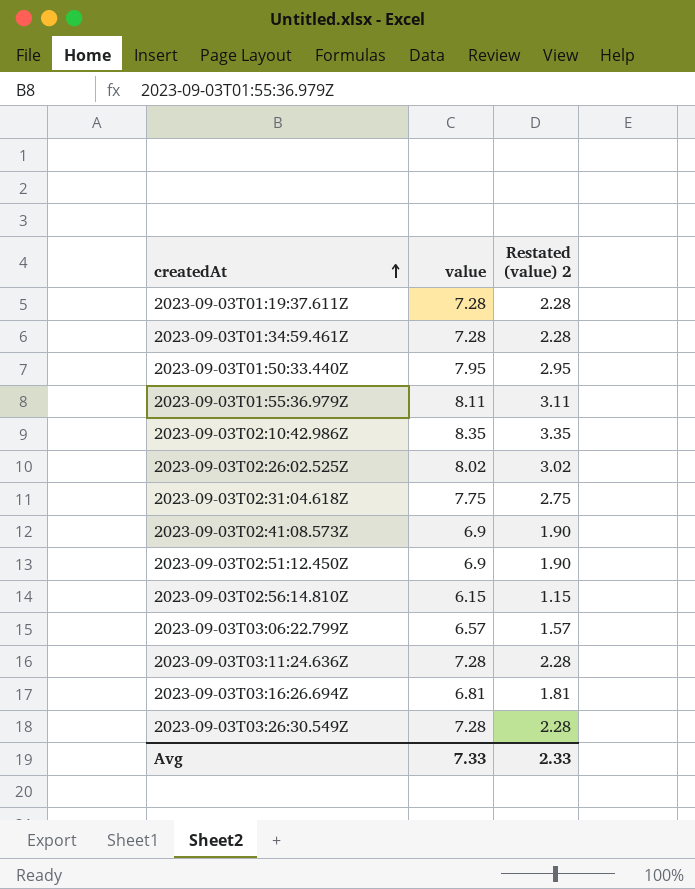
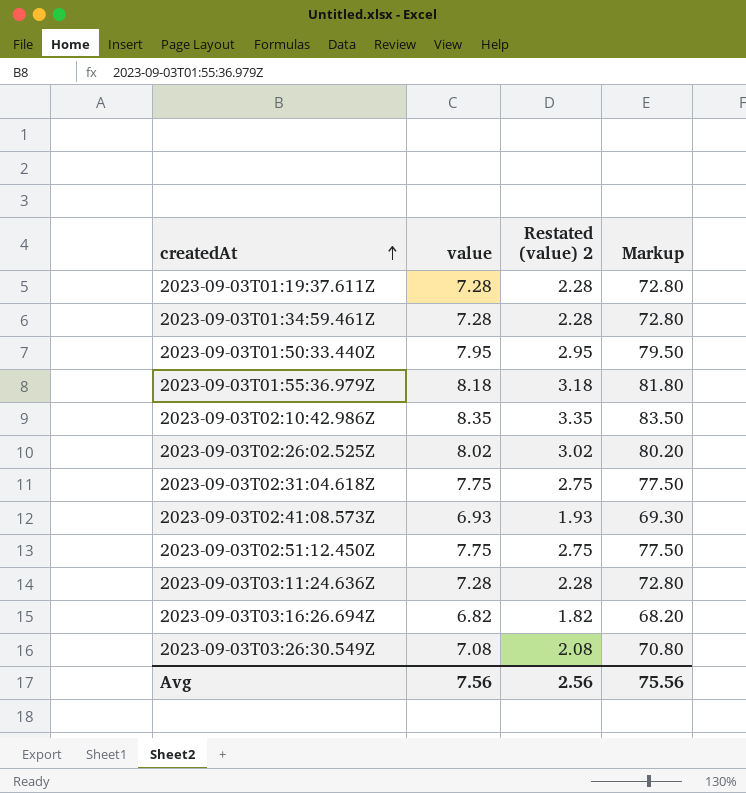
column Markup | formula: none -> [value] * 10
row 2023-09-03T02:56:14.810Z: 6.15 | 1.15 -> none
row 2023-09-03T03:06:22.799Z: 6.57 | 1.57 -> none
2023-09-03T01:55:36.979Z | value: 8.11 -> 8.18
2023-09-03T01:55:36.979Z | Restated (value) 2: 3.11 -> 3.18
2023-09-03T02:41:08.573Z | value: 6.9 -> 6.93
2023-09-03T02:41:08.573Z | Restated (value) 2: 1.90 -> 1.93
2023-09-03T02:51:12.450Z | value: 6.9 -> 7.75
2023-09-03T02:51:12.450Z | Restated (value) 2: 1.90 -> 2.75
2023-09-03T03:16:26.694Z | value: 6.81 -> 6.82
2023-09-03T03:16:26.694Z | Restated (value) 2: 1.81 -> 1.82
2023-09-03T03:26:30.549Z | value: 7.28 -> 7.08
2023-09-03T03:26:30.549Z | Restated (value) 2: 2.28 -> 2.08
Avg | value: 7.33 -> 7.56
Avg | Restated (value) 2: 2.33 -> 2.56

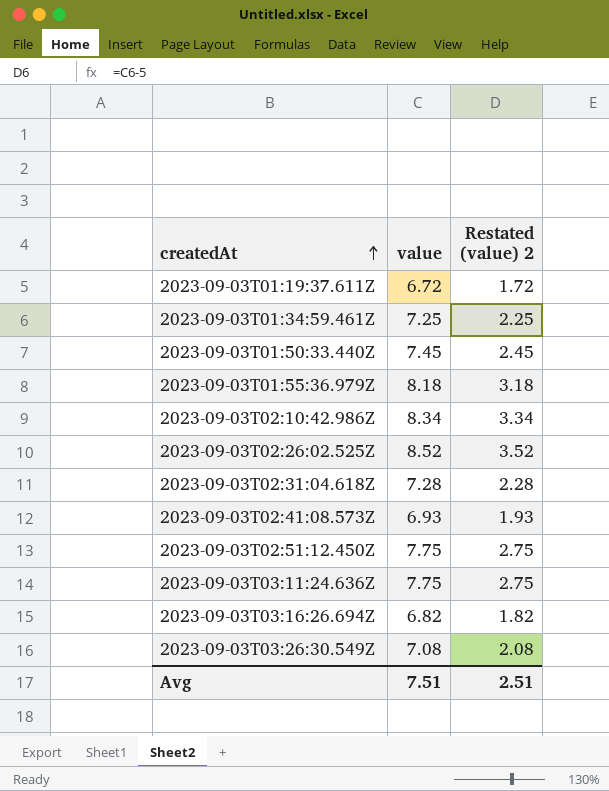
column Markup | formula: [value] * 10 -> none
2023-09-03T01:19:37.611Z | value: 7.28 -> 6.72
2023-09-03T01:19:37.611Z | Restated (value) 2: 2.28 -> 1.72
2023-09-03T01:34:59.461Z | value: 7.28 -> 7.25
2023-09-03T01:34:59.461Z | Restated (value) 2: 2.28 -> 2.25
2023-09-03T01:50:33.440Z | value: 7.95 -> 7.45
2023-09-03T01:50:33.440Z | Restated (value) 2: 2.95 -> 2.45
2023-09-03T02:10:42.986Z | value: 8.35 -> 8.34
2023-09-03T02:10:42.986Z | Restated (value) 2: 3.35 -> 3.34
2023-09-03T02:26:02.525Z | value: 8.02 -> 8.52
2023-09-03T02:26:02.525Z | Restated (value) 2: 3.02 -> 3.52
2023-09-03T02:31:04.618Z | value: 7.75 -> 7.28
2023-09-03T02:31:04.618Z | Restated (value) 2: 2.75 -> 2.28
2023-09-03T03:11:24.636Z | value: 7.28 -> 7.75
2023-09-03T03:11:24.636Z | Restated (value) 2: 2.28 -> 2.75
Avg | value: 7.56 -> 7.51
Avg | Restated (value) 2: 2.56 -> 2.51

